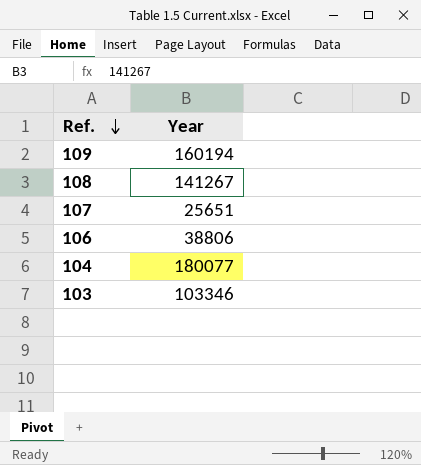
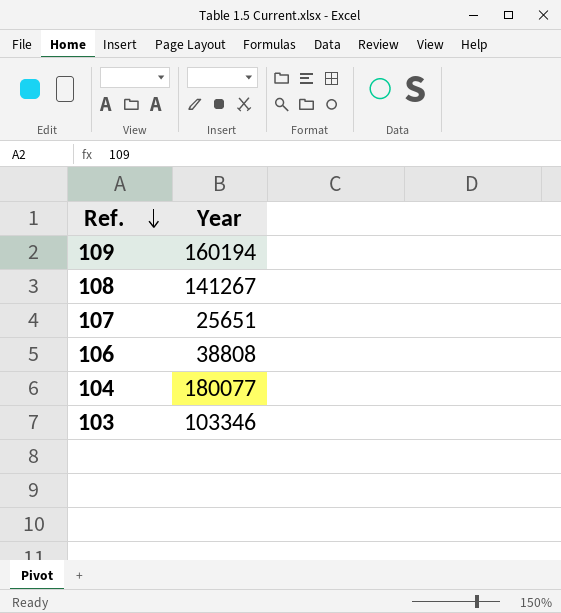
106 | Year: 38806 -> 38808

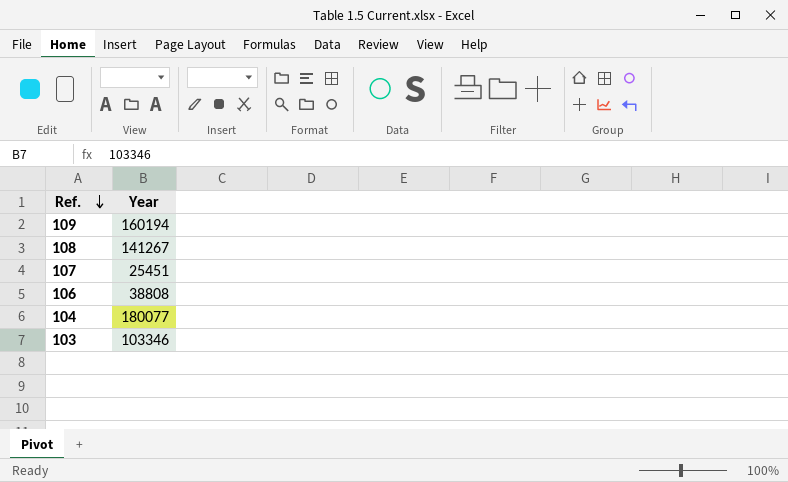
107 | Year: 25651 -> 25451

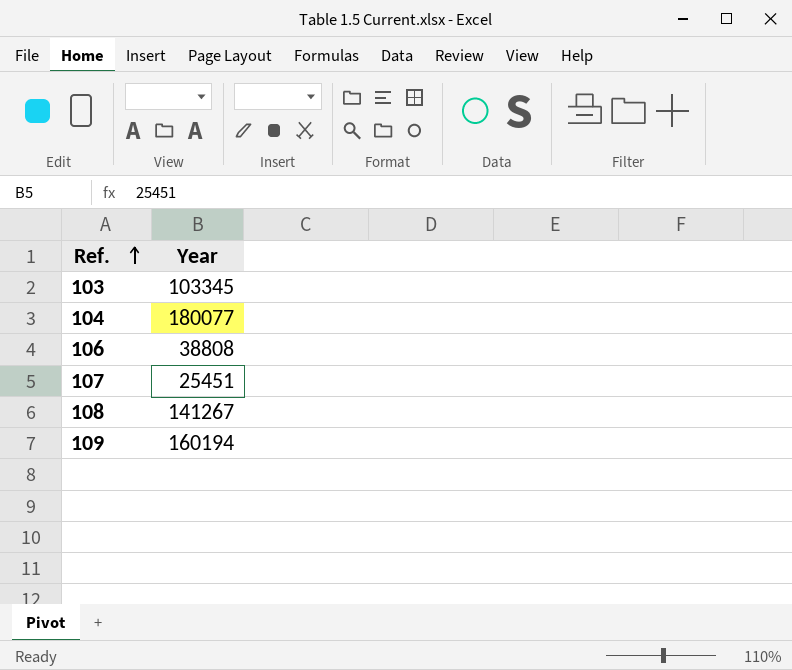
row order: Ref. descending -> Ref. ascending
103 | Year: 103346 -> 103345

